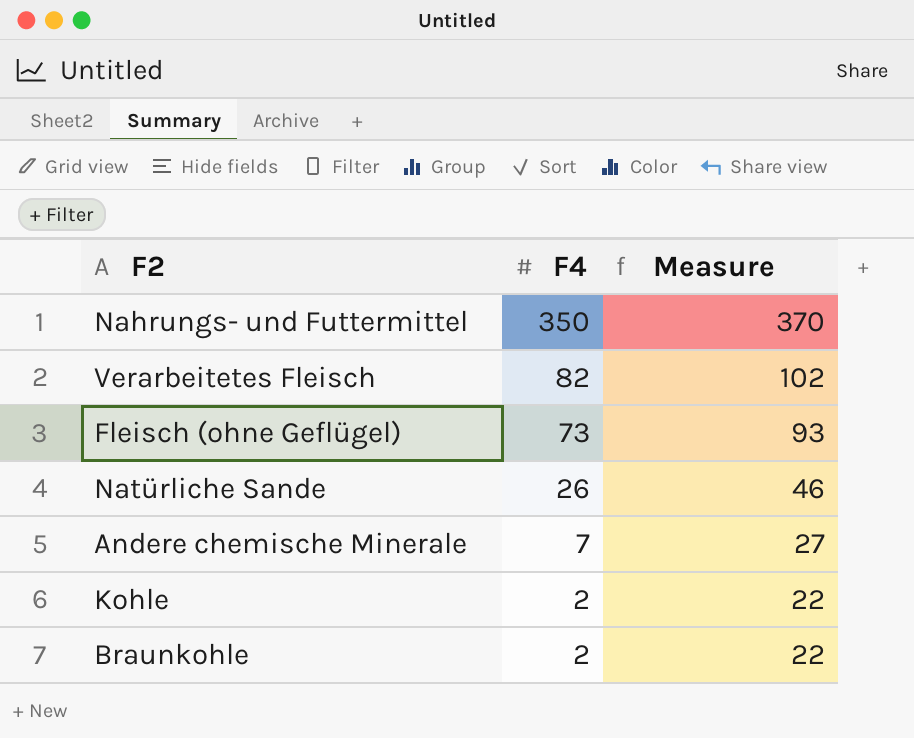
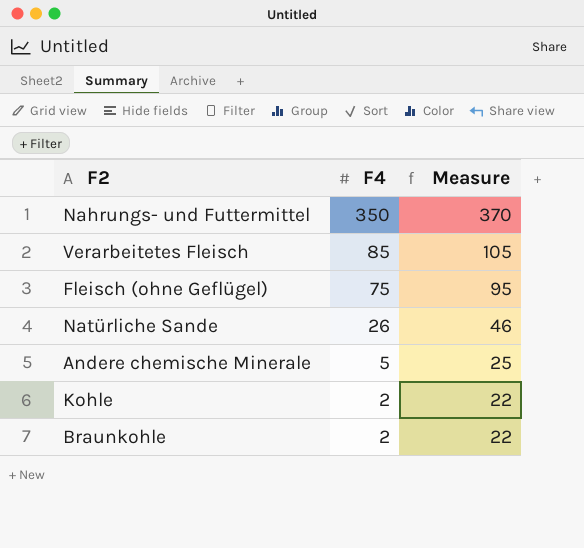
Verarbeitetes Fleisch | F4: 82 -> 85
Verarbeitetes Fleisch | Measure: 102 -> 105
Fleisch (ohne Geflügel) | F4: 73 -> 75
Fleisch (ohne Geflügel) | Measure: 93 -> 95
Andere chemische Minerale | F4: 7 -> 5
Andere chemische Minerale | Measure: 27 -> 25

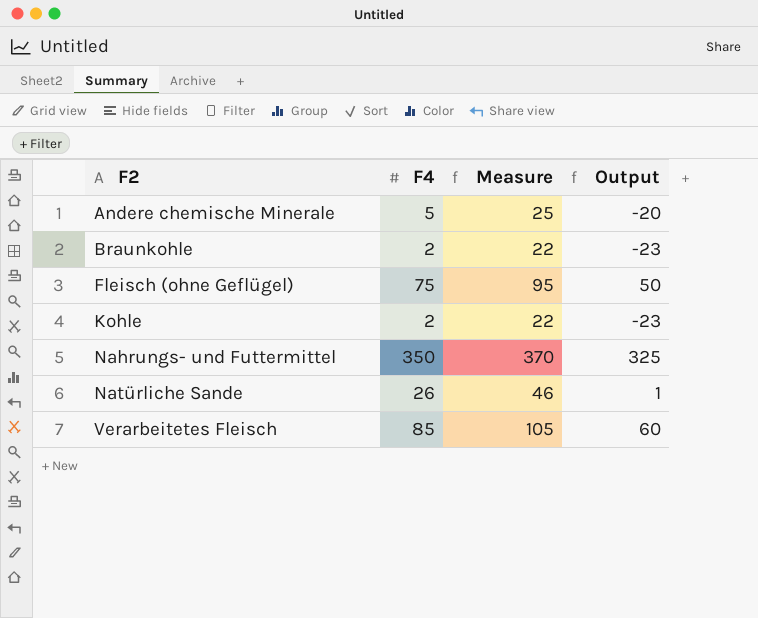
row order: F4 descending -> F2 ascending
column Output | formula: none -> [F4] - 25

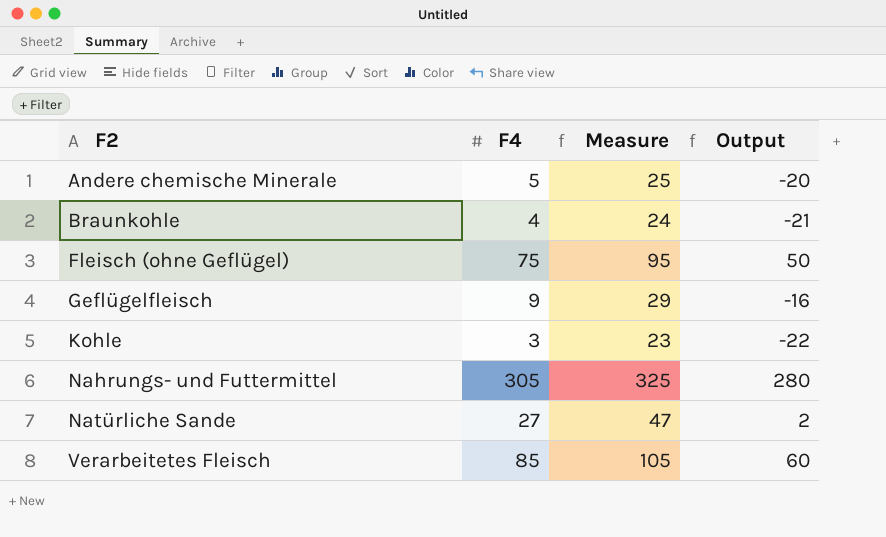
Braunkohle | F4: 2 -> 4
Braunkohle | Measure: 22 -> 24
Braunkohle | Output: -23 -> -21
row Geflügelfleisch: none -> 9 | 29 | -16
Kohle | F4: 2 -> 3
Kohle | Measure: 22 -> 23
Kohle | Output: -23 -> -22
Nahrungs- und Futtermittel | F4: 350 -> 305
Nahrungs- und Futtermittel | Measure: 370 -> 325
Nahrungs- und Futtermittel | Output: 325 -> 280
Natürliche Sande | F4: 26 -> 27
Natürliche Sande | Measure: 46 -> 47
Natürliche Sande | Output: 1 -> 2

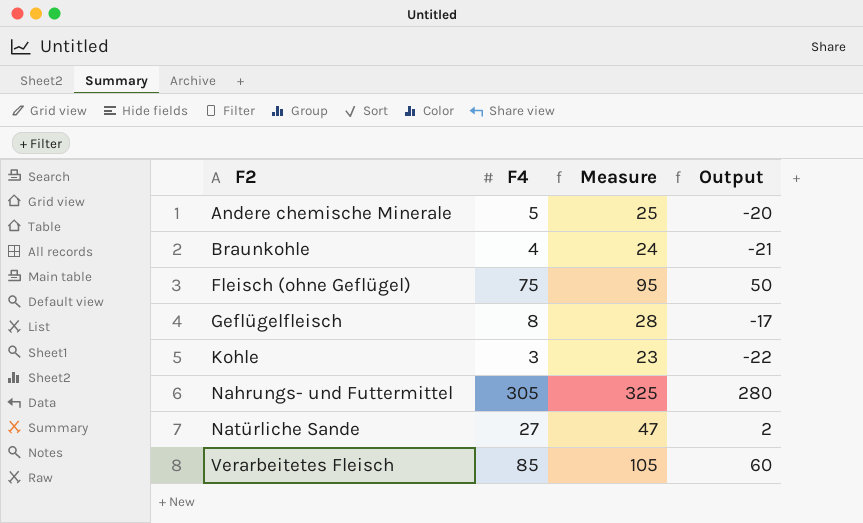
Geflügelfleisch | F4: 9 -> 8
Geflügelfleisch | Measure: 29 -> 28
Geflügelfleisch | Output: -16 -> -17

